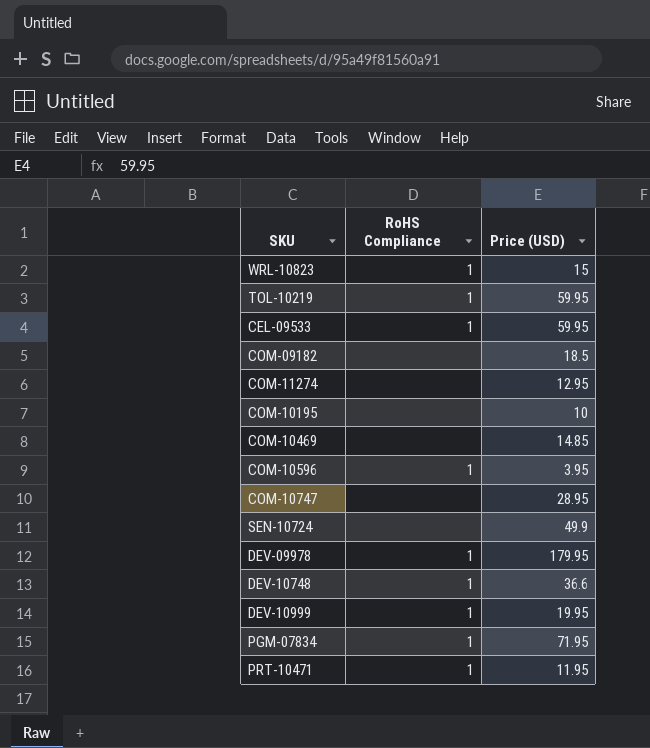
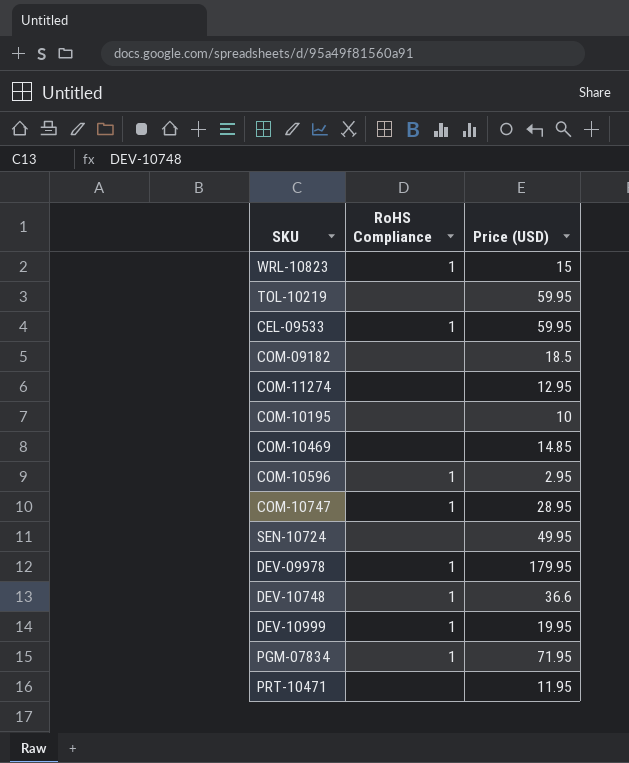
TOL-10219 | RoHS Compliance: 1 -> none
COM-10596 | Price (USD): 3.95 -> 2.95
COM-10747 | RoHS Compliance: none -> 1
SEN-10724 | Price (USD): 49.9 -> 49.95
PRT-10471 | RoHS Compliance: 1 -> none

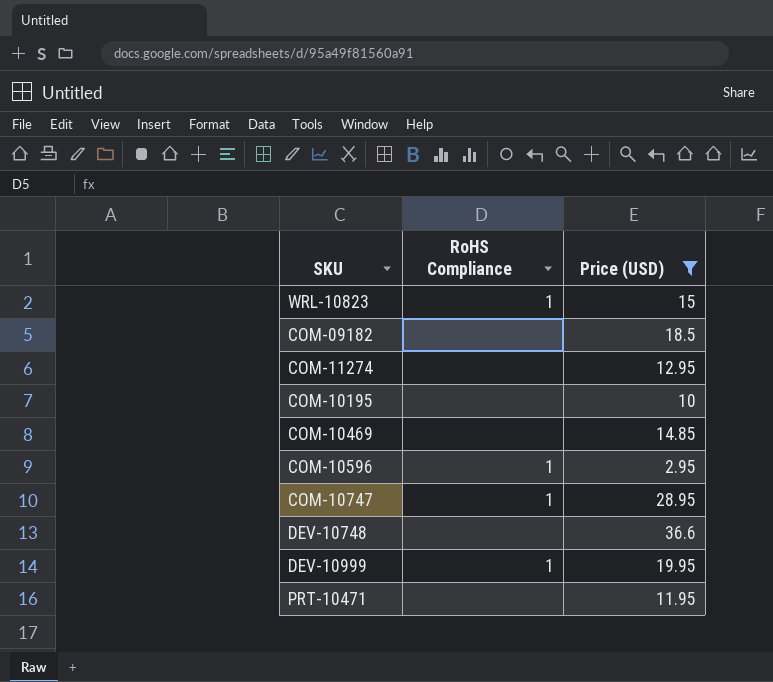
filter: none -> Price (USD) <= 36.6
DEV-10748 | RoHS Compliance: 1 -> none

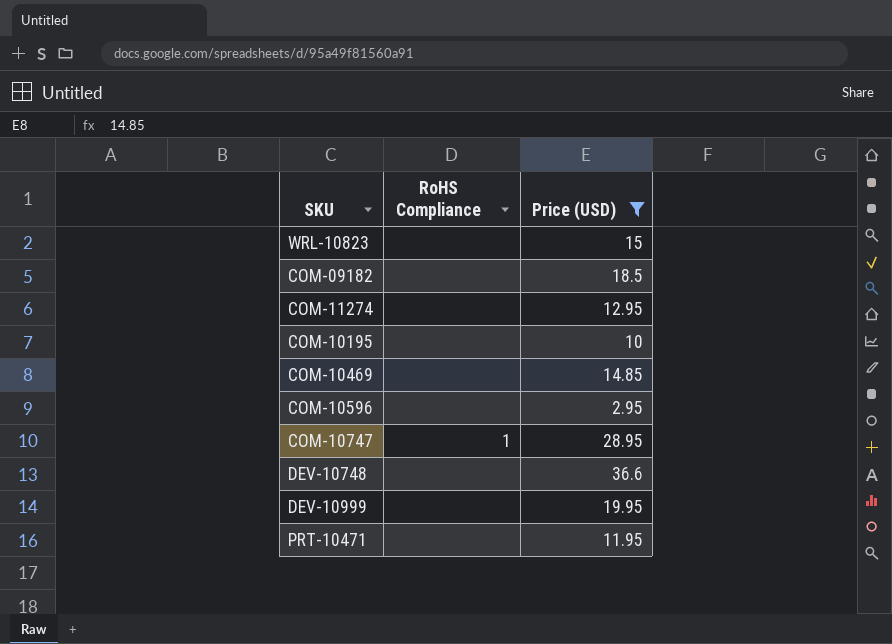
WRL-10823 | RoHS Compliance: 1 -> none
COM-10596 | RoHS Compliance: 1 -> none
DEV-10999 | RoHS Compliance: 1 -> none

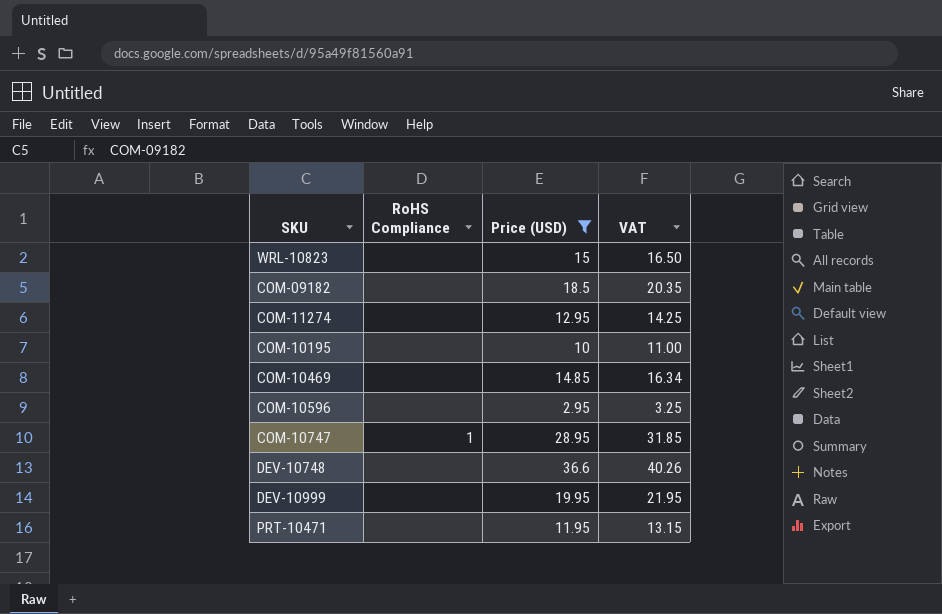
column VAT | formula: none -> [Price (USD)] * 1.1

